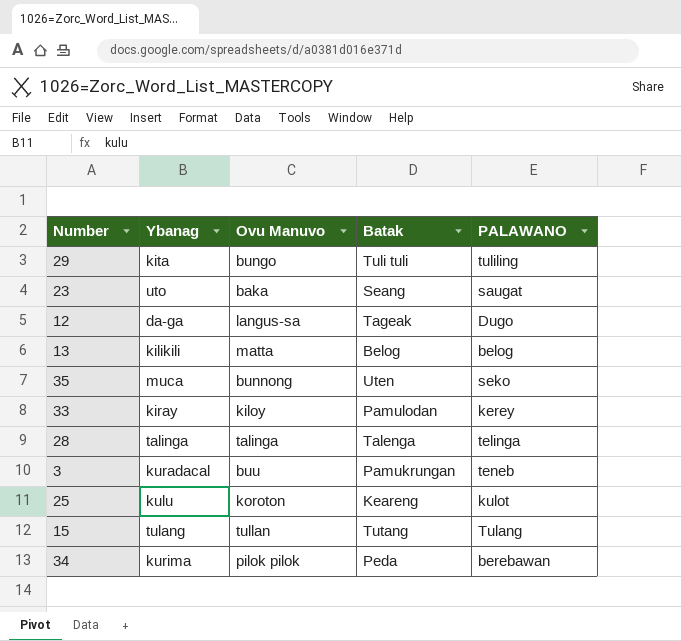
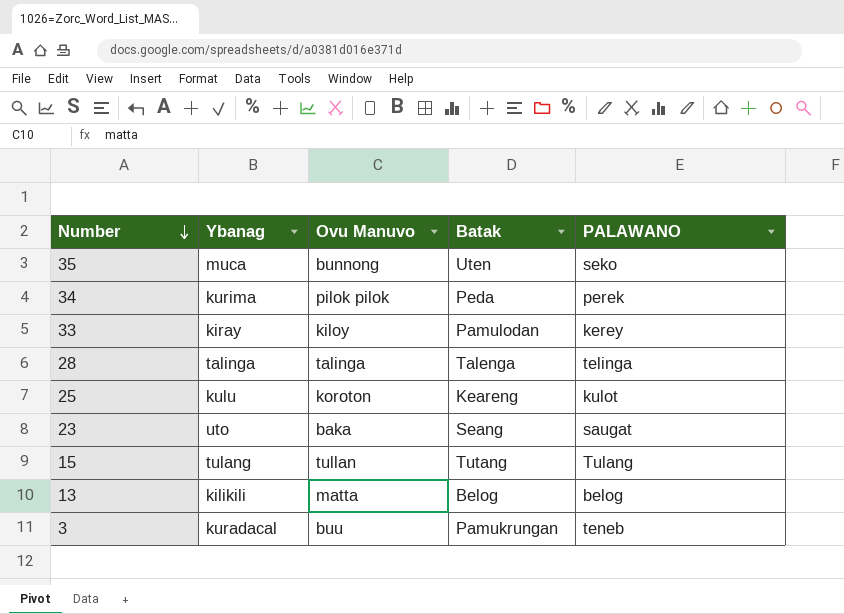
row order: none -> Number descending
row 29: kita | bungo | Tuli tuli | tuliling -> none
row 12: da-ga | langus-sa | Tageak | Dugo -> none
34 | PALAWANO: berebawan -> perek

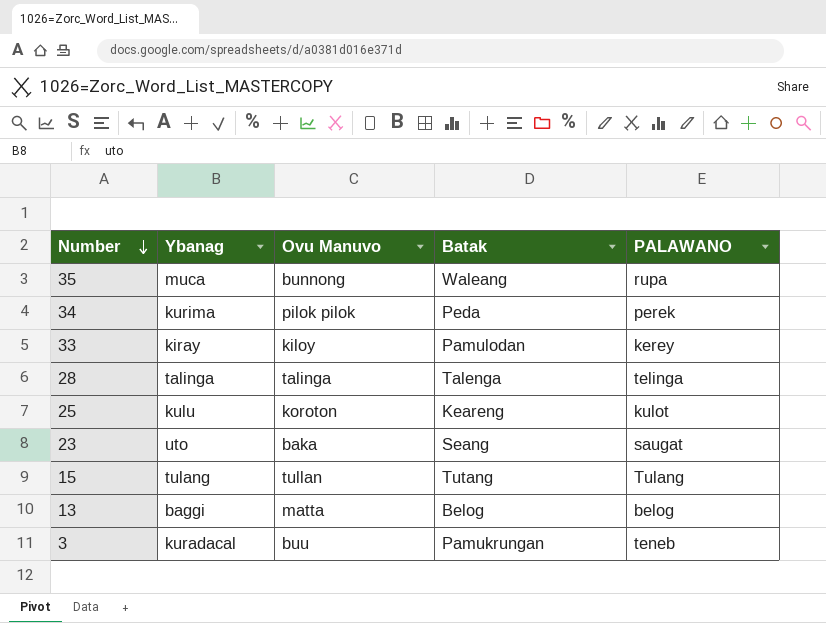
35 | Batak: Uten -> Waleang
35 | PALAWANO: seko -> rupa
13 | Ybanag: kilikili -> baggi

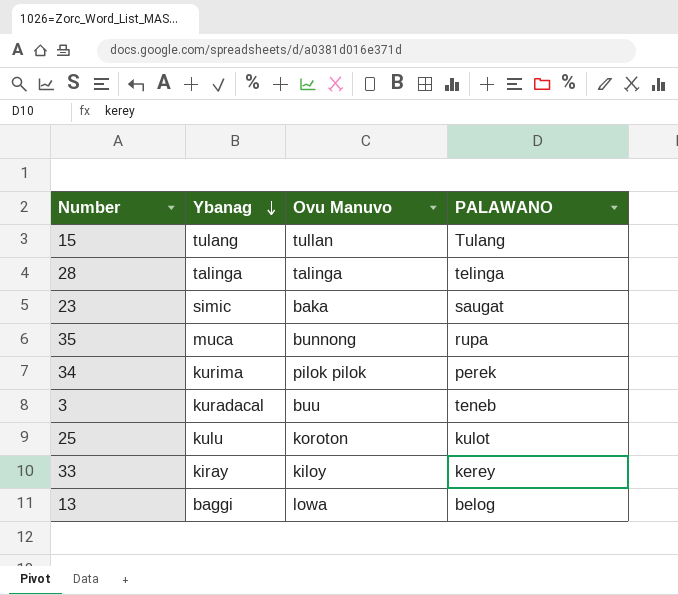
row order: Number descending -> Ybanag descending
column Batak | position: 4 -> none
23 | Ybanag: uto -> simic
13 | Ovu Manuvo: matta -> lowa

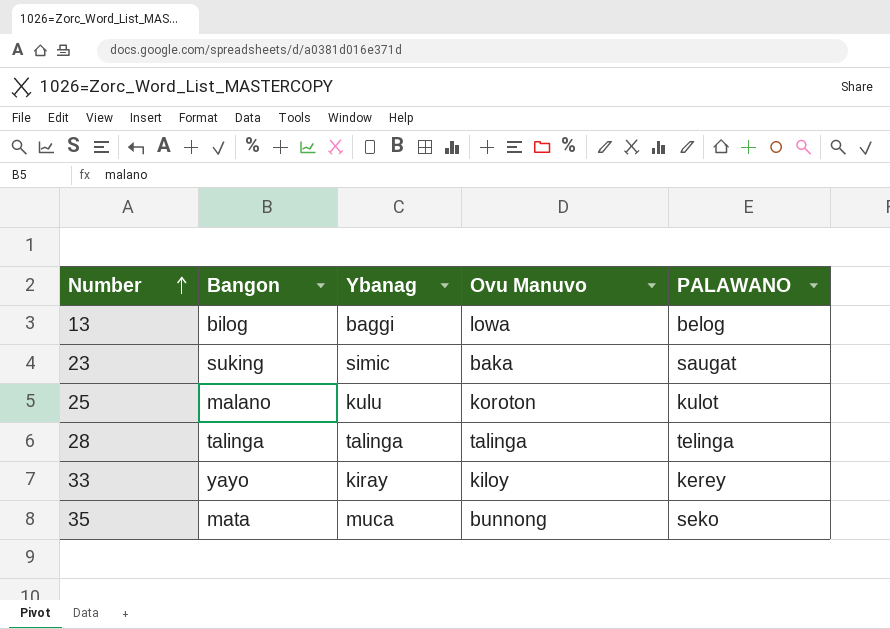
row order: Ybanag descending -> Number ascending
column Bangon | position: none -> 2
row 15: tulang | tullan | Tulang -> none
row 34: kurima | pilok pilok | perek -> none
row 3: kuradacal | buu | teneb -> none
35 | PALAWANO: rupa -> seko

